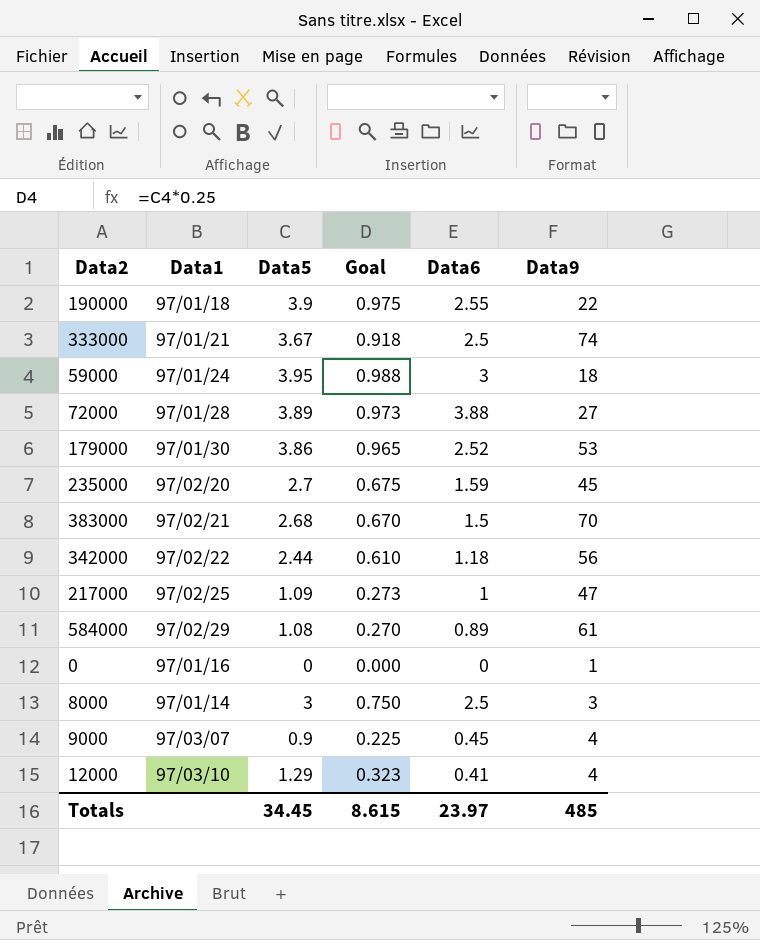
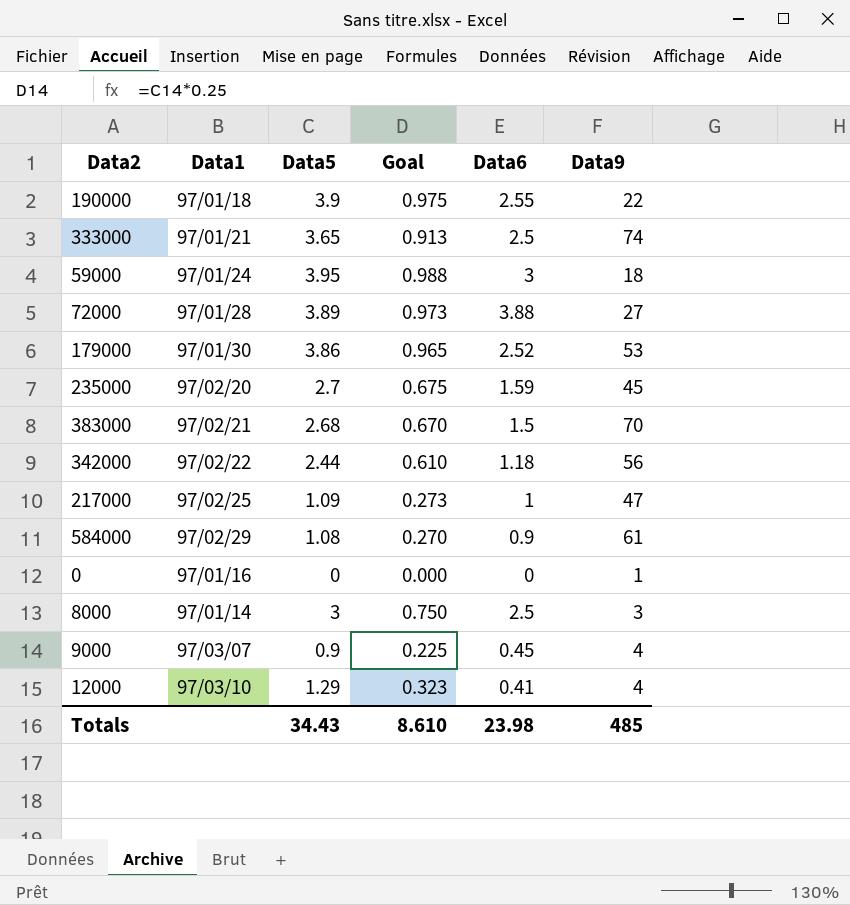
333000 | Data5: 3.67 -> 3.65
333000 | Goal: 0.918 -> 0.913
584000 | Data6: 0.89 -> 0.9
Totals | Data5: 34.45 -> 34.43
Totals | Goal: 8.615 -> 8.610
Totals | Data6: 23.97 -> 23.98

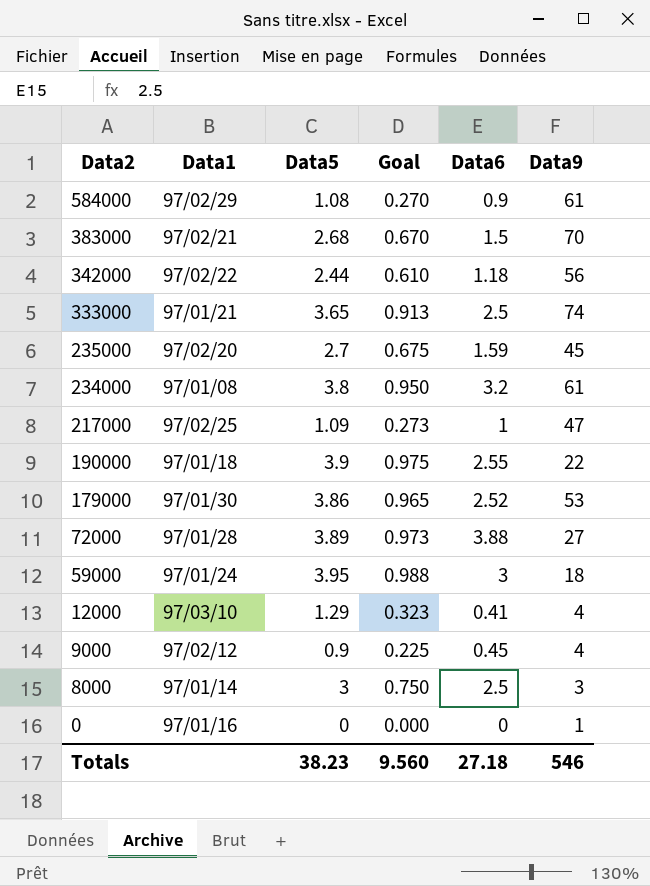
row order: none -> Data2 descending
row 234000: none -> 97/01/08 | 3.8 | 0.950 | 3.2 | 61
9000 | Data1: 97/03/07 -> 97/02/12
Totals | Data5: 34.43 -> 38.23
Totals | Goal: 8.610 -> 9.560
Totals | Data6: 23.98 -> 27.18
Totals | Data9: 485 -> 546

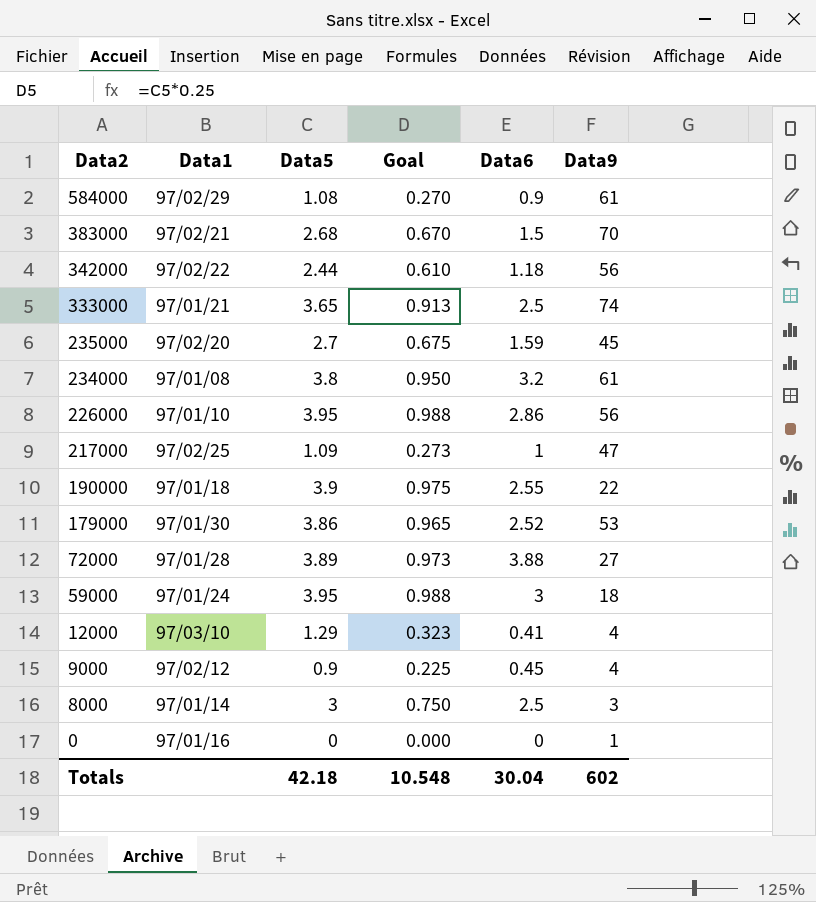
row 226000: none -> 97/01/10 | 3.95 | 0.988 | 2.86 | 56
Totals | Data5: 38.23 -> 42.18
Totals | Goal: 9.560 -> 10.548
Totals | Data6: 27.18 -> 30.04
Totals | Data9: 546 -> 602

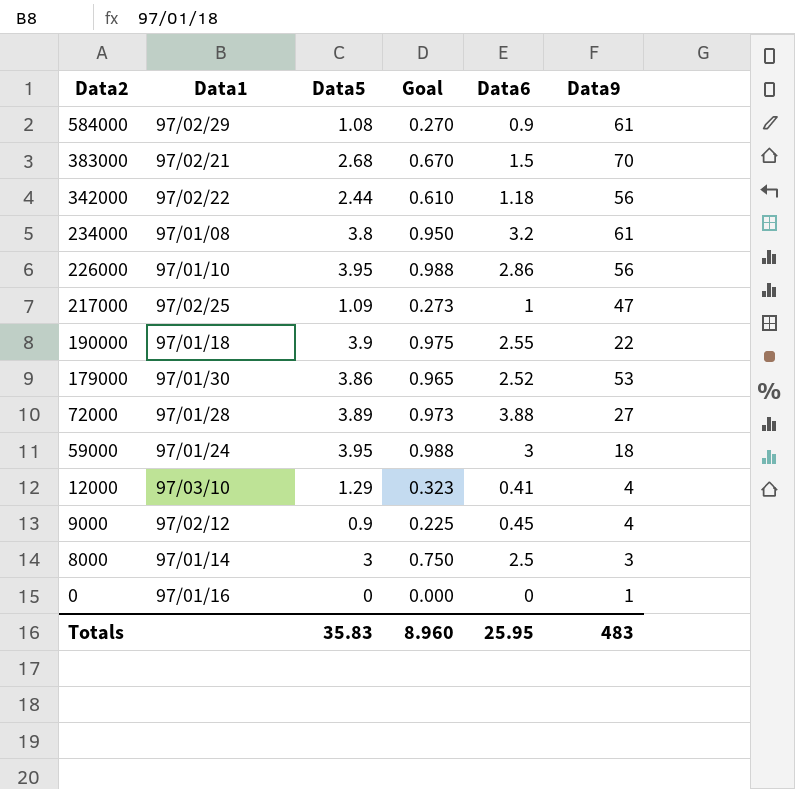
row 333000: 97/01/21 | 3.65 | 0.913 | 2.5 | 74 -> none
row 235000: 97/02/20 | 2.7 | 0.675 | 1.59 | 45 -> none
Totals | Data5: 42.18 -> 35.83
Totals | Goal: 10.548 -> 8.960
Totals | Data6: 30.04 -> 25.95
Totals | Data9: 602 -> 483

